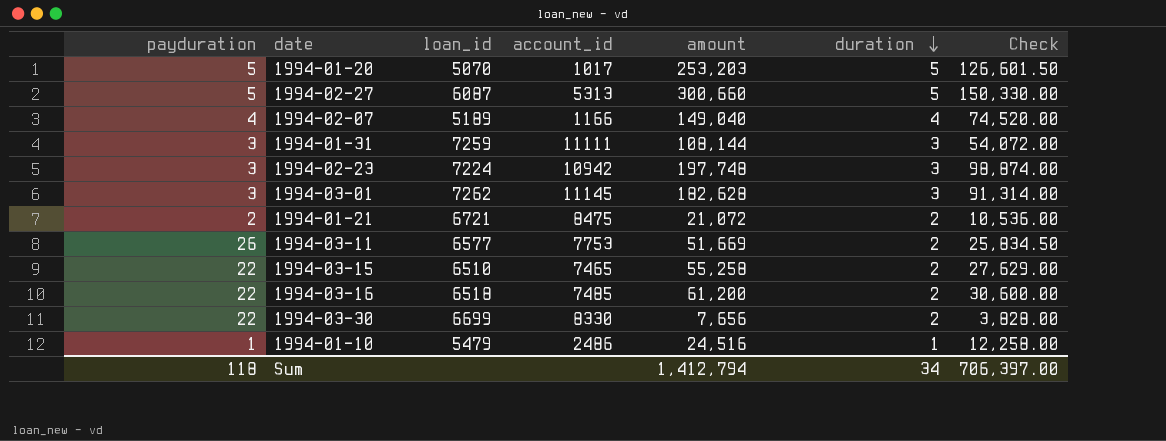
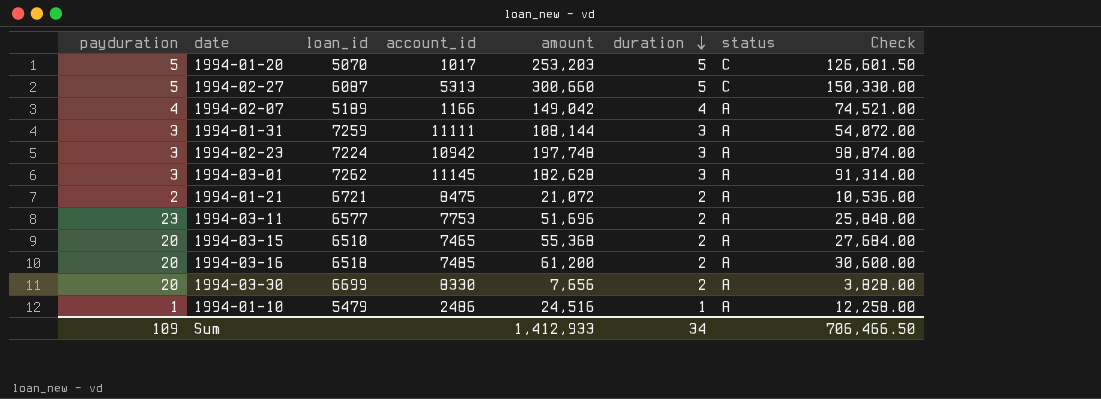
column status | position: none -> 7
1994-02-07 | amount: 149,040 -> 149,042
1994-02-07 | Check: 74,520.00 -> 74,521.00
1994-03-11 | payduration: 26 -> 23
1994-03-11 | amount: 51,669 -> 51,696
1994-03-11 | Check: 25,834.50 -> 25,848.00
1994-03-15 | payduration: 22 -> 20
1994-03-15 | amount: 55,258 -> 55,368
1994-03-15 | Check: 27,629.00 -> 27,684.00
1994-03-16 | payduration: 22 -> 20
1994-03-30 | payduration: 22 -> 20
Sum | payduration: 118 -> 109
Sum | amount: 1,412,794 -> 1,412,933
Sum | Check: 706,397.00 -> 706,466.50

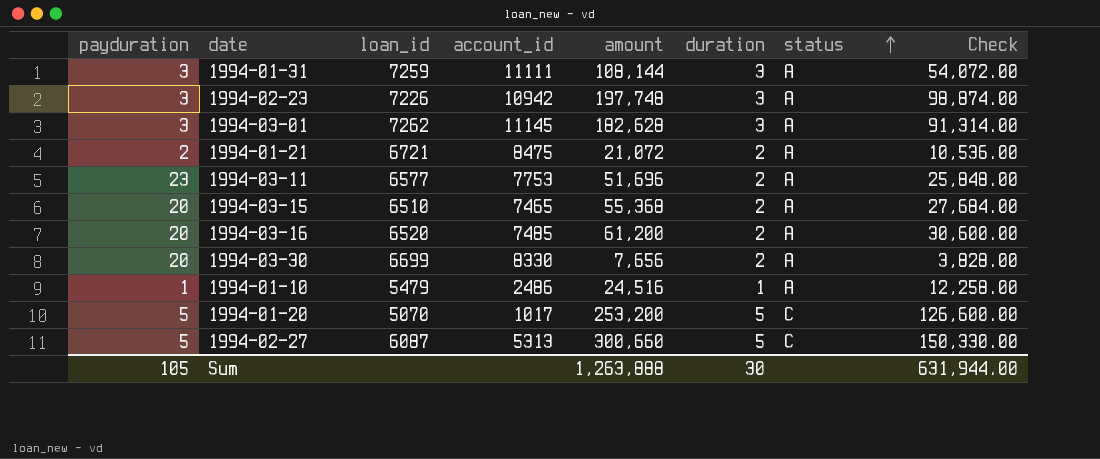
row order: duration descending -> status ascending
row 1994-02-07: 4 | 5189 | 1166 | 149,042 | 4 | A | 74,521.00 -> none
1994-02-23 | loan_id: 7224 -> 7226
1994-03-16 | loan_id: 6518 -> 6520
1994-01-20 | amount: 253,203 -> 253,200
1994-01-20 | Check: 126,601.50 -> 126,600.00
Sum | payduration: 109 -> 105
Sum | amount: 1,412,933 -> 1,263,888
Sum | duration: 34 -> 30
Sum | Check: 706,466.50 -> 631,944.00

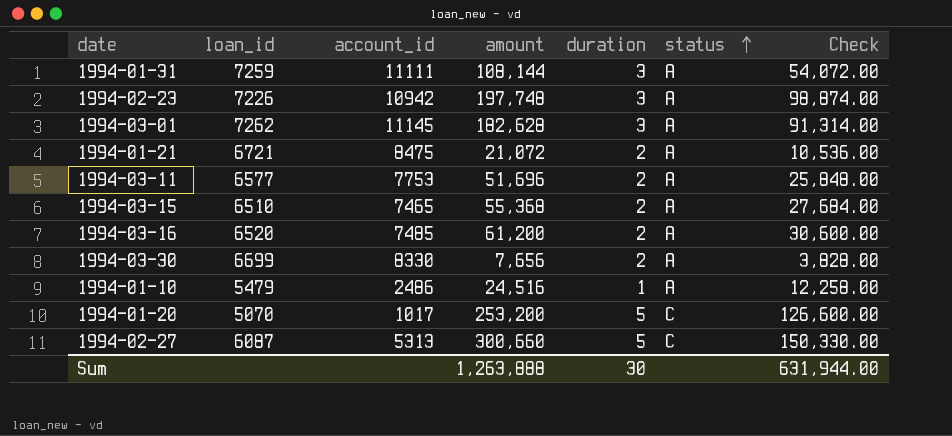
column payduration | position: 1 -> none

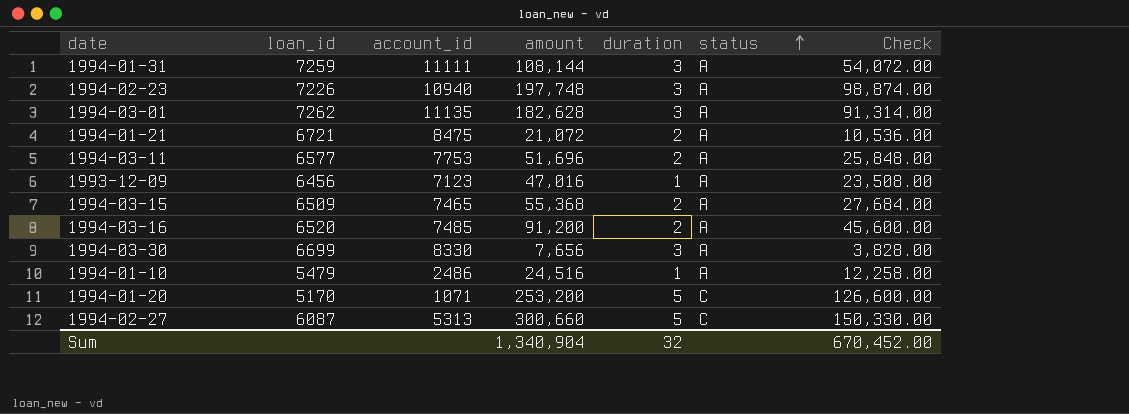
1994-02-23 | account_id: 10942 -> 10940
1994-03-01 | account_id: 11145 -> 11135
row 1993-12-09: none -> 6456 | 7123 | 47,016 | 1 | A | 23,508.00
1994-03-15 | loan_id: 6510 -> 6509
1994-03-16 | amount: 61,200 -> 91,200
1994-03-16 | Check: 30,600.00 -> 45,600.00
1994-03-30 | duration: 2 -> 3
1994-01-20 | loan_id: 5070 -> 5170
1994-01-20 | account_id: 1017 -> 1071
Sum | amount: 1,263,888 -> 1,340,904
Sum | duration: 30 -> 32
Sum | Check: 631,944.00 -> 670,452.00

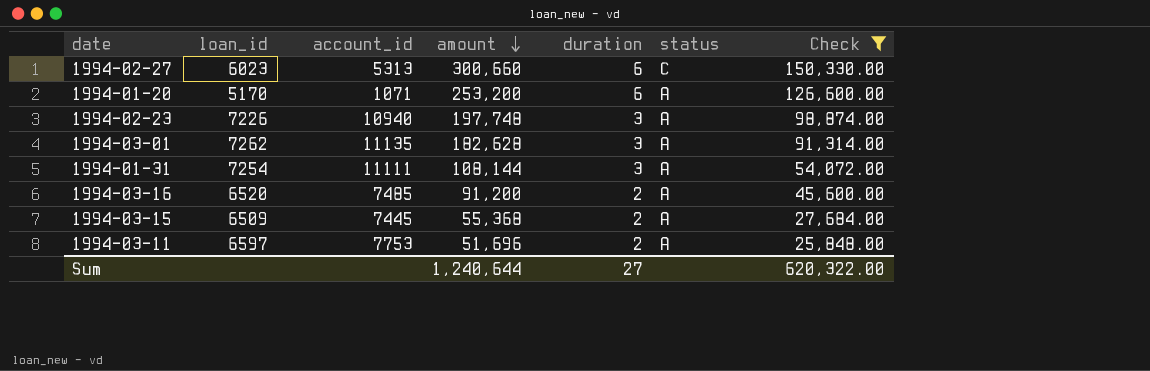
filter: none -> Check >= 25,848.00
row order: status ascending -> amount descending
1994-02-27 | loan_id: 6087 -> 6023
1994-02-27 | duration: 5 -> 6
1994-01-20 | duration: 5 -> 6
1994-01-20 | status: C -> A
1994-01-31 | loan_id: 7259 -> 7254
1994-03-15 | account_id: 7465 -> 7445
1994-03-11 | loan_id: 6577 -> 6597
Sum | amount: 1,340,904 -> 1,240,644
Sum | duration: 32 -> 27
Sum | Check: 670,452.00 -> 620,322.00

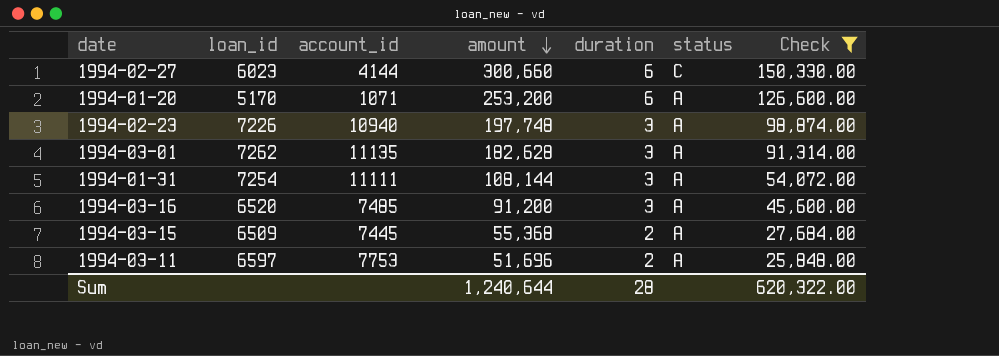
1994-02-27 | account_id: 5313 -> 4144
1994-03-16 | duration: 2 -> 3
Sum | duration: 27 -> 28

